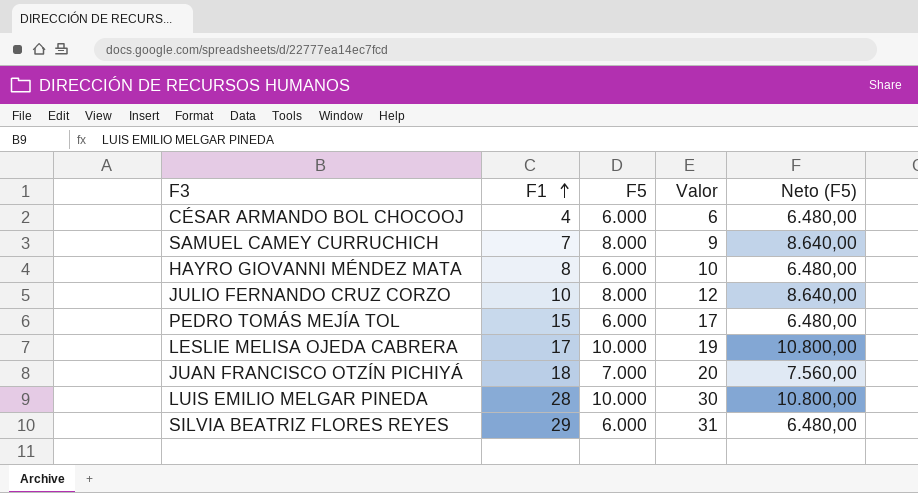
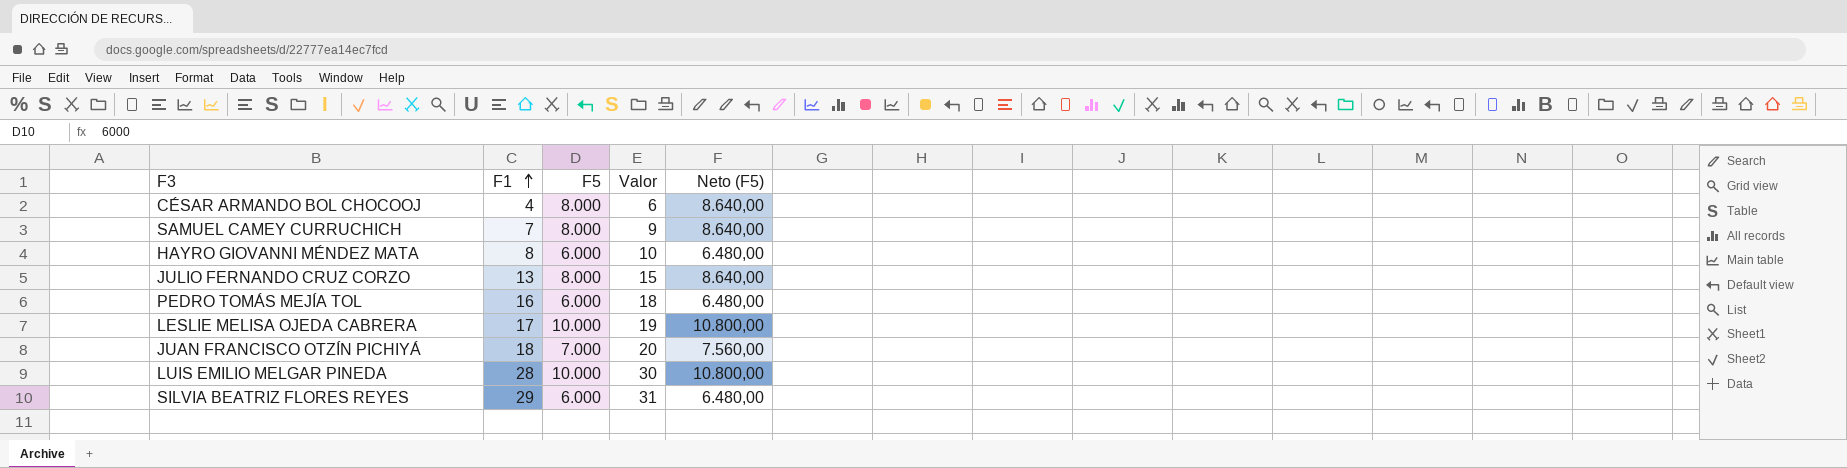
CÉSAR ARMANDO BOL CHOCOOJ | F5: 6.000 -> 8.000
CÉSAR ARMANDO BOL CHOCOOJ | Neto (F5): 6.480,00 -> 8.640,00
JULIO FERNANDO CRUZ CORZO | F1: 10 -> 13
JULIO FERNANDO CRUZ CORZO | Valor: 12 -> 15
PEDRO TOMÁS MEJÍA TOL | F1: 15 -> 16
PEDRO TOMÁS MEJÍA TOL | Valor: 17 -> 18

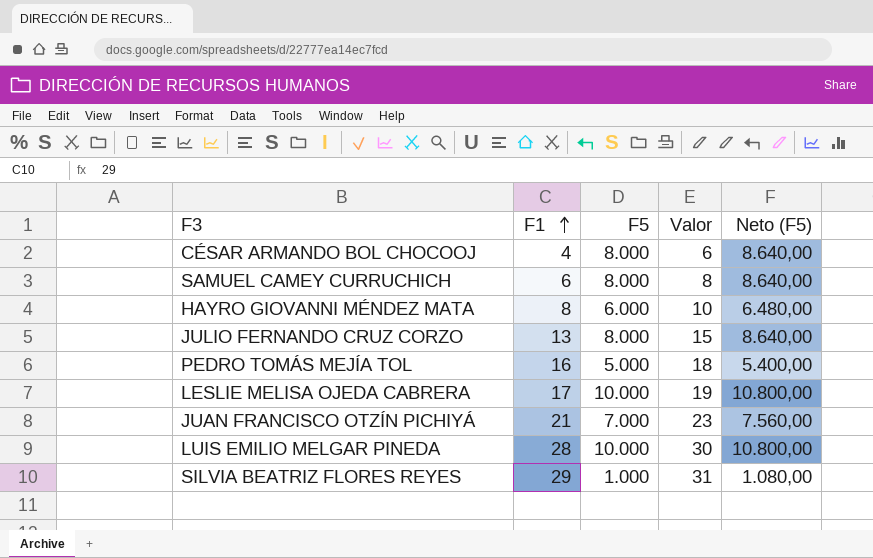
SAMUEL CAMEY CURRUCHICH | F1: 7 -> 6
SAMUEL CAMEY CURRUCHICH | Valor: 9 -> 8
PEDRO TOMÁS MEJÍA TOL | F5: 6.000 -> 5.000
PEDRO TOMÁS MEJÍA TOL | Neto (F5): 6.480,00 -> 5.400,00
JUAN FRANCISCO OTZÍN PICHIYÁ | F1: 18 -> 21
JUAN FRANCISCO OTZÍN PICHIYÁ | Valor: 20 -> 23
SILVIA BEATRIZ FLORES REYES | F5: 6.000 -> 1.000
SILVIA BEATRIZ FLORES REYES | Neto (F5): 6.480,00 -> 1.080,00

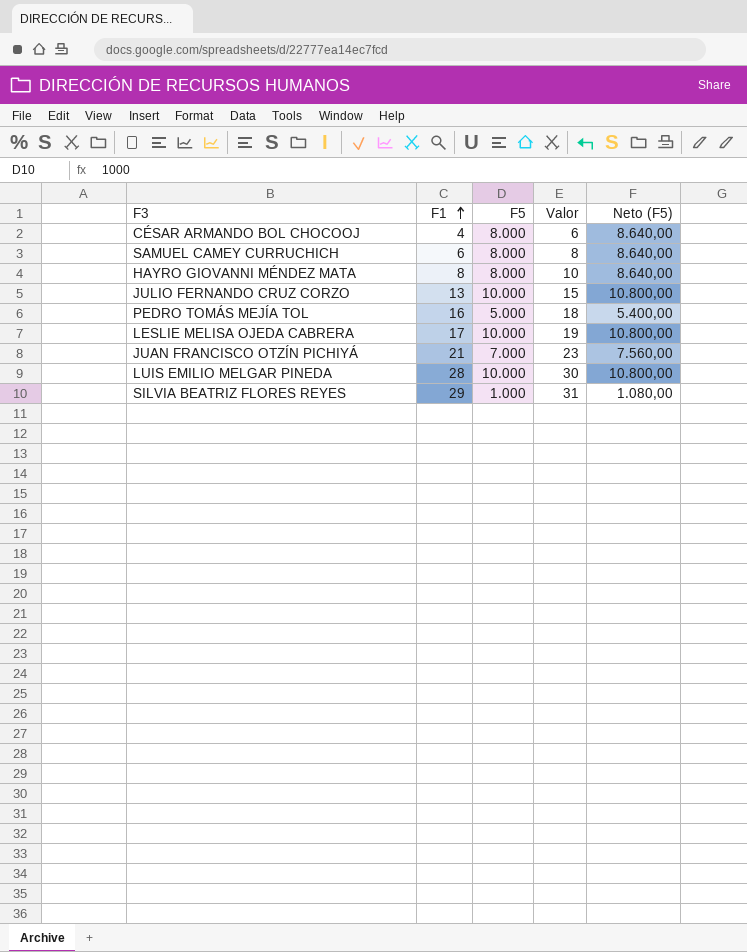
HAYRO GIOVANNI MÉNDEZ MATA | F5: 6.000 -> 8.000
HAYRO GIOVANNI MÉNDEZ MATA | Neto (F5): 6.480,00 -> 8.640,00
JULIO FERNANDO CRUZ CORZO | F5: 8.000 -> 10.000
JULIO FERNANDO CRUZ CORZO | Neto (F5): 8.640,00 -> 10.800,00

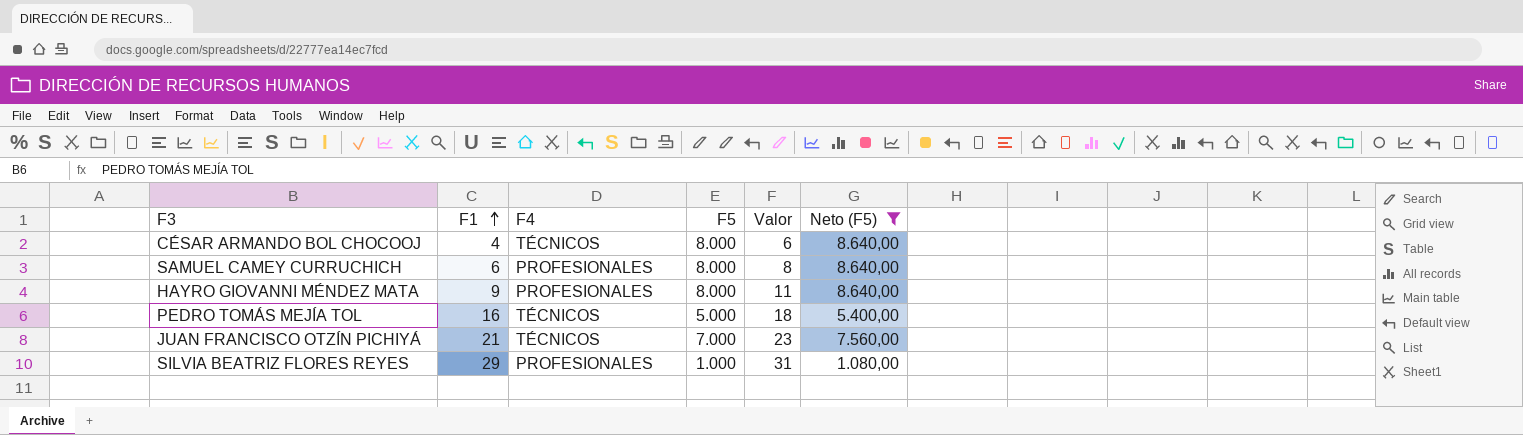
filter: none -> Neto (F5) != 10.800,00
column F4 | position: none -> 3
HAYRO GIOVANNI MÉNDEZ MATA | F1: 8 -> 9
HAYRO GIOVANNI MÉNDEZ MATA | Valor: 10 -> 11

